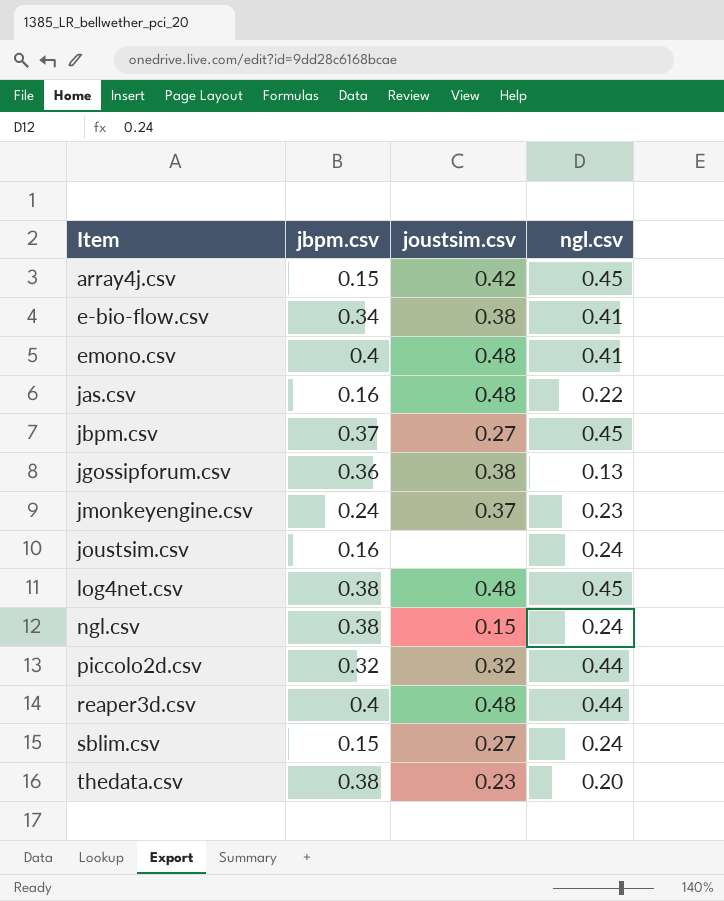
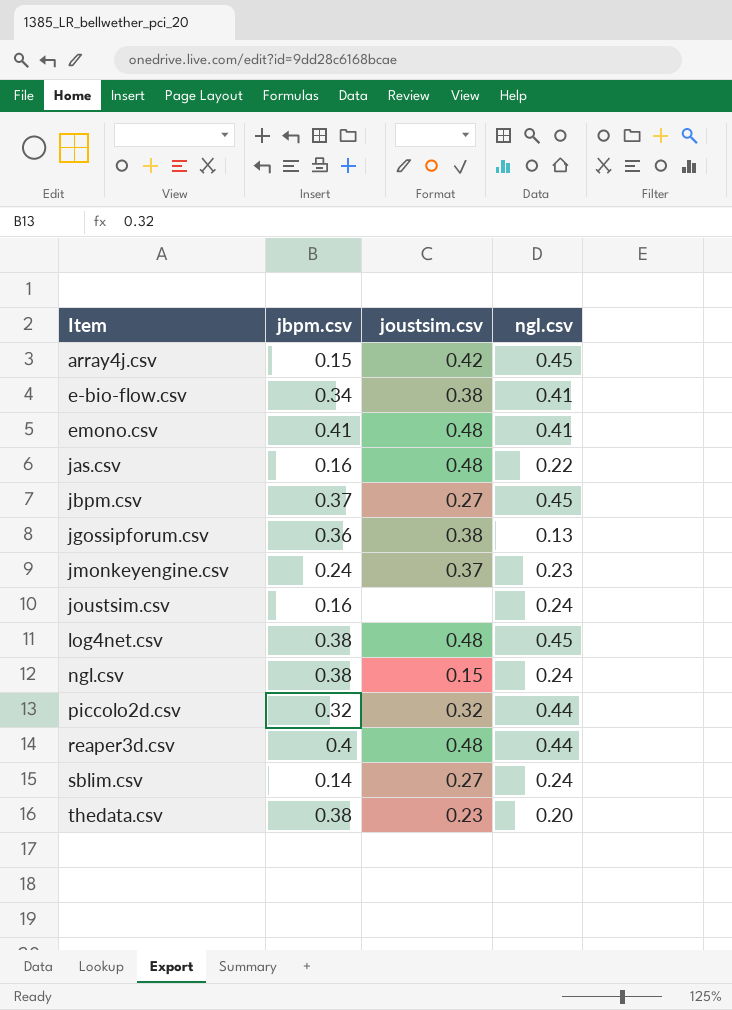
emono.csv | jbpm.csv: 0.4 -> 0.41
sblim.csv | jbpm.csv: 0.15 -> 0.14

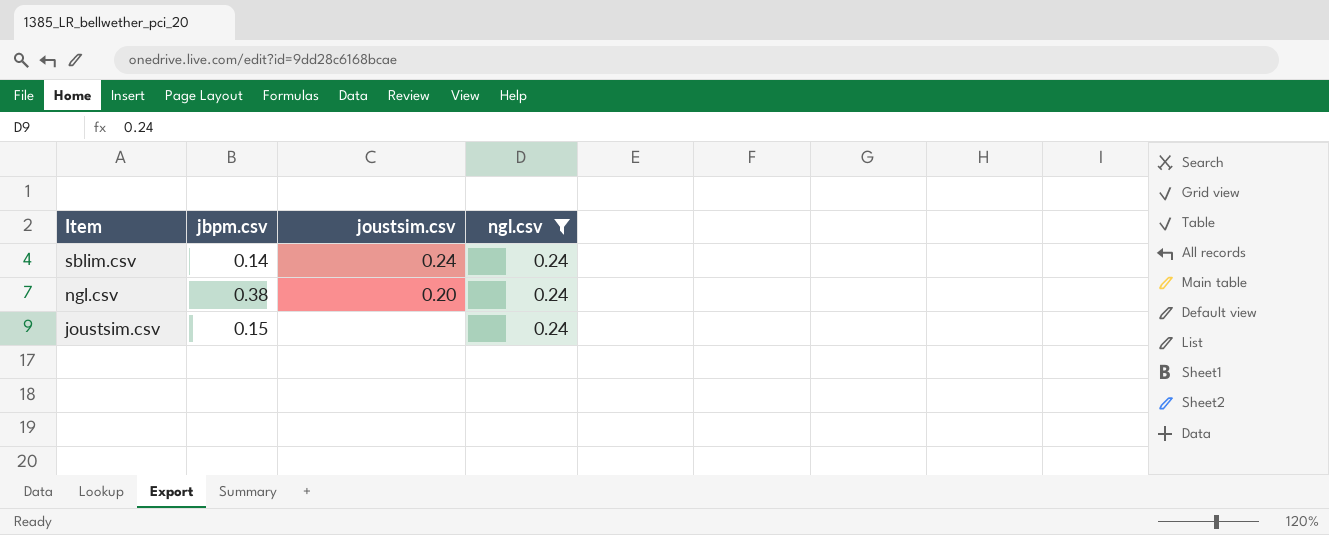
filter: none -> ngl.csv = 0.24
row order: Item ascending -> Item descending
sblim.csv | joustsim.csv: 0.27 -> 0.24
ngl.csv | joustsim.csv: 0.15 -> 0.20
joustsim.csv | jbpm.csv: 0.16 -> 0.15

